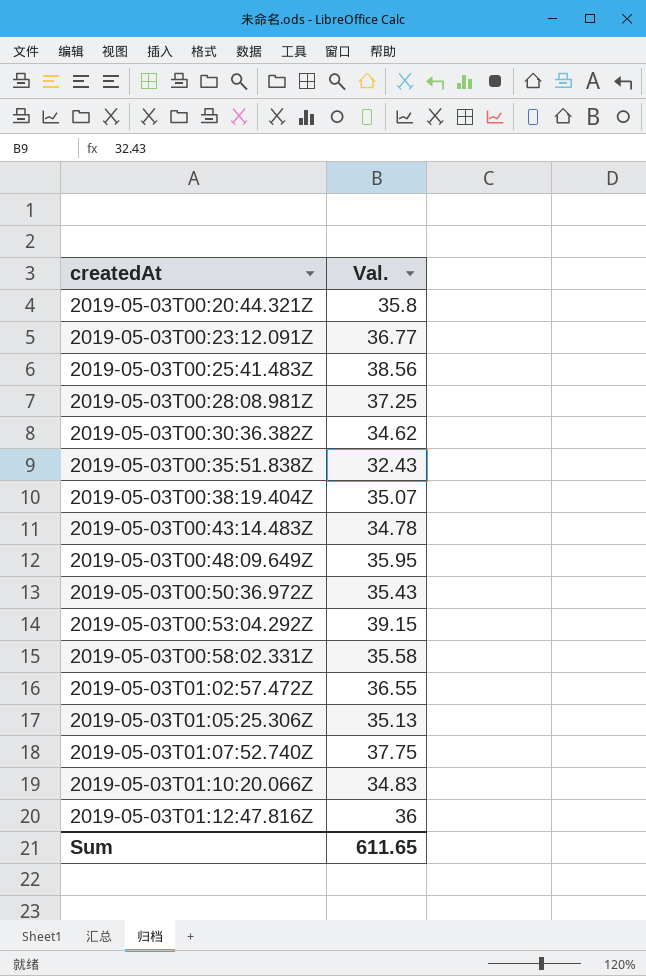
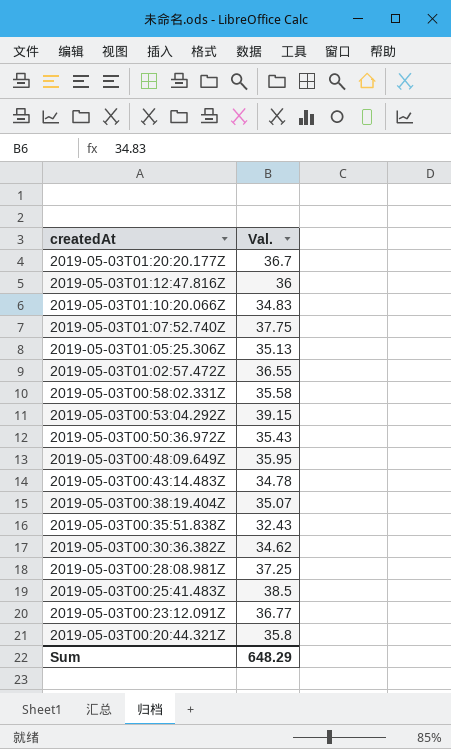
row order: createdAt ascending -> createdAt descending
row 2019-05-03T01:20:20.177Z: none -> 36.7
2019-05-03T00:25:41.483Z | Val.: 38.56 -> 38.5
Sum | Val.: 611.65 -> 648.29

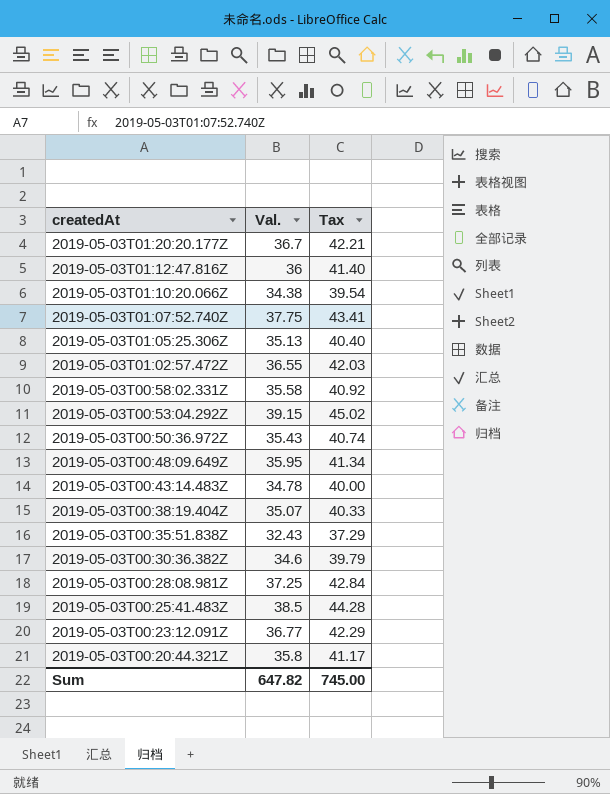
column Tax | formula: none -> [Val.] * 1.15
2019-05-03T01:10:20.066Z | Val.: 34.83 -> 34.38
2019-05-03T00:30:36.382Z | Val.: 34.62 -> 34.6
Sum | Val.: 648.29 -> 647.82

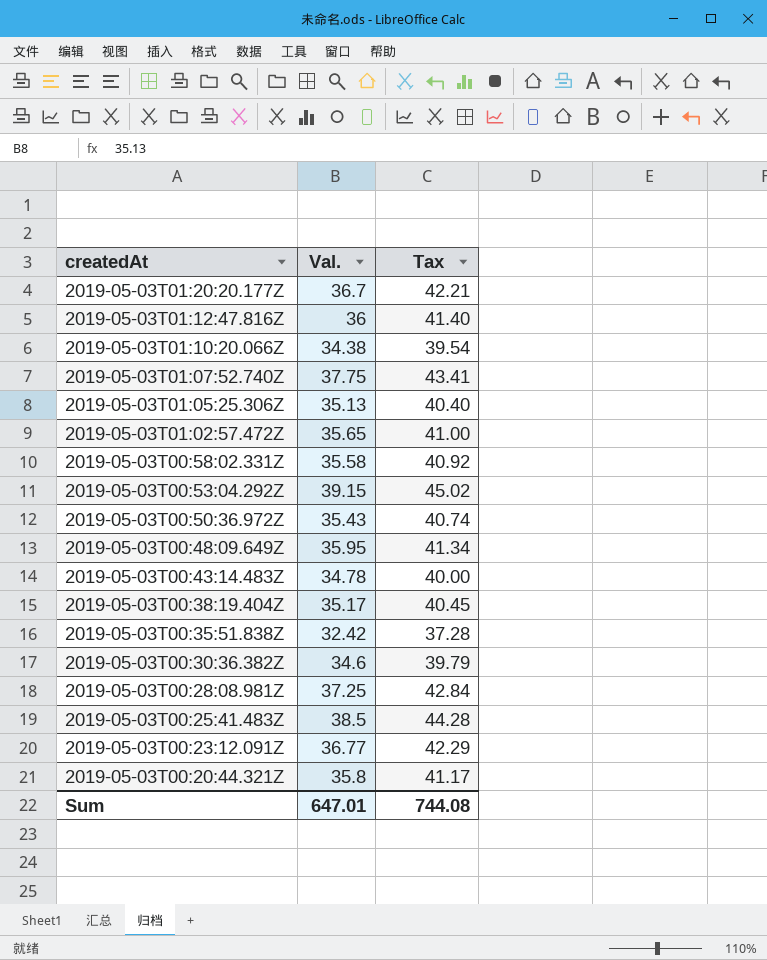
2019-05-03T01:02:57.472Z | Val.: 36.55 -> 35.65
2019-05-03T01:02:57.472Z | Tax: 42.03 -> 41.00
2019-05-03T00:38:19.404Z | Val.: 35.07 -> 35.17
2019-05-03T00:38:19.404Z | Tax: 40.33 -> 40.45
2019-05-03T00:35:51.838Z | Val.: 32.43 -> 32.42
2019-05-03T00:35:51.838Z | Tax: 37.29 -> 37.28
Sum | Val.: 647.82 -> 647.01
Sum | Tax: 745.00 -> 744.08

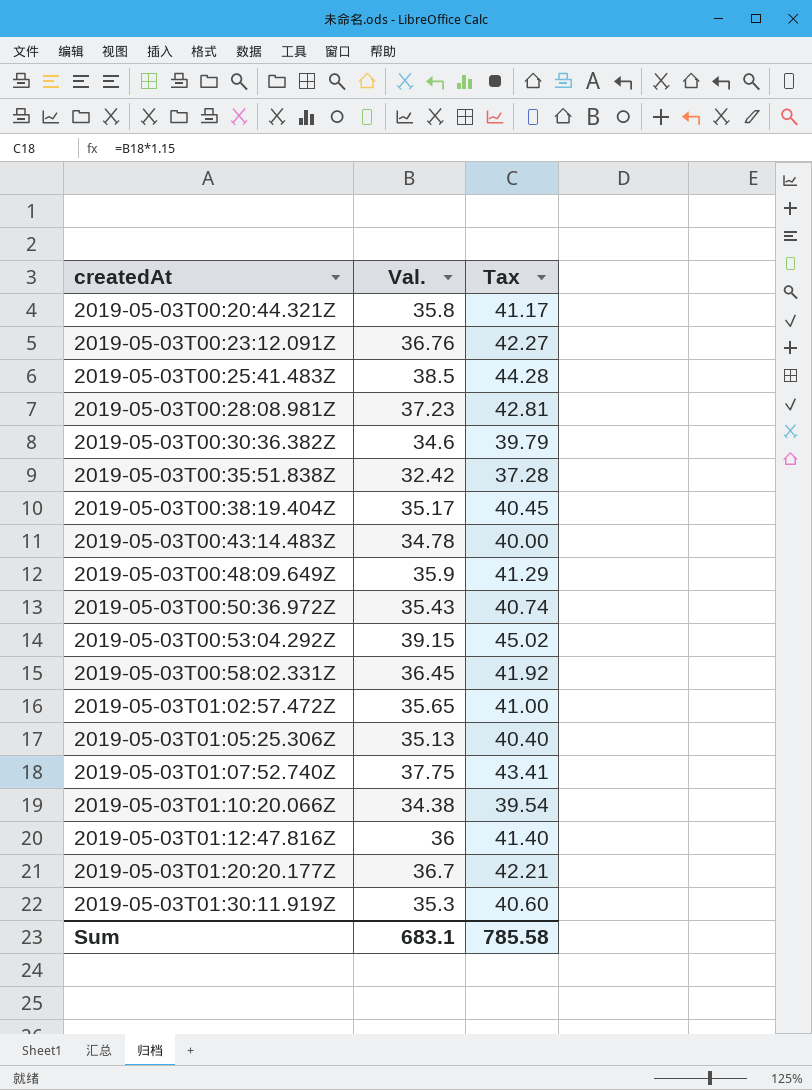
row order: createdAt descending -> createdAt ascending
2019-05-03T00:23:12.091Z | Val.: 36.77 -> 36.76
2019-05-03T00:23:12.091Z | Tax: 42.29 -> 42.27
2019-05-03T00:28:08.981Z | Val.: 37.25 -> 37.23
2019-05-03T00:28:08.981Z | Tax: 42.84 -> 42.81
2019-05-03T00:48:09.649Z | Val.: 35.95 -> 35.9
2019-05-03T00:48:09.649Z | Tax: 41.34 -> 41.29
2019-05-03T00:58:02.331Z | Val.: 35.58 -> 36.45
2019-05-03T00:58:02.331Z | Tax: 40.92 -> 41.92
row 2019-05-03T01:30:11.919Z: none -> 35.3 | 40.60
Sum | Val.: 647.01 -> 683.1
Sum | Tax: 744.08 -> 785.58

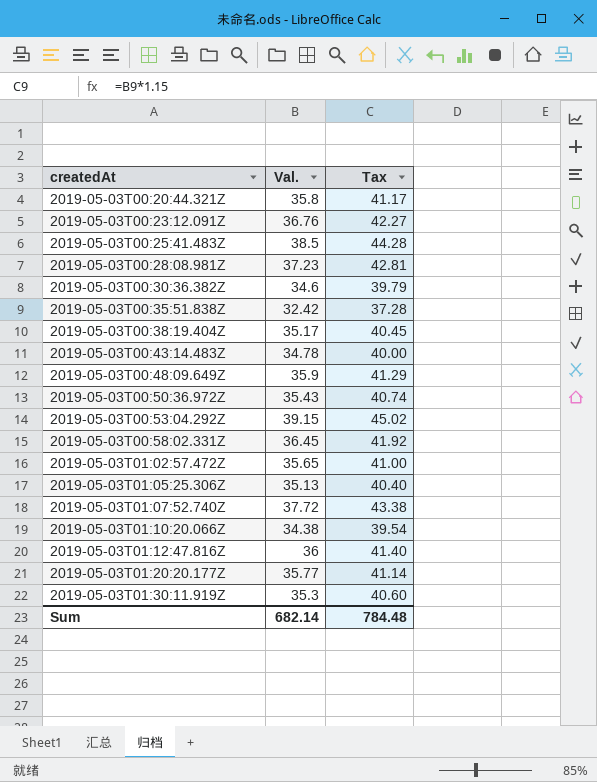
2019-05-03T01:07:52.740Z | Val.: 37.75 -> 37.72
2019-05-03T01:07:52.740Z | Tax: 43.41 -> 43.38
2019-05-03T01:20:20.177Z | Val.: 36.7 -> 35.77
2019-05-03T01:20:20.177Z | Tax: 42.21 -> 41.14
Sum | Val.: 683.1 -> 682.14
Sum | Tax: 785.58 -> 784.48

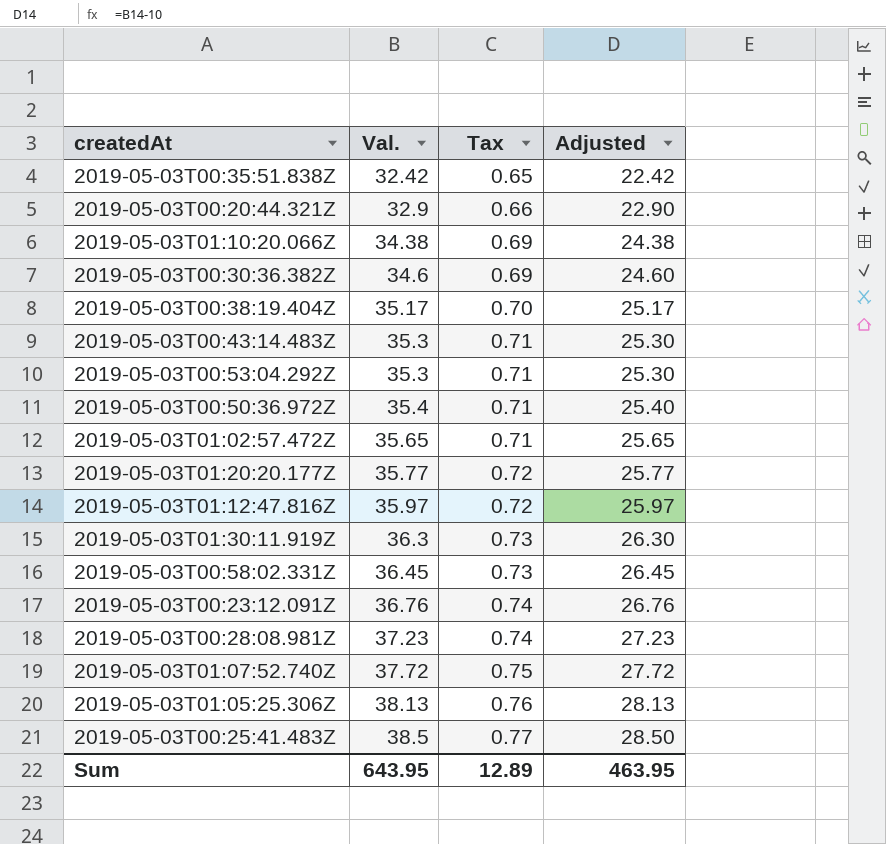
row order: createdAt ascending -> Val. ascending
column Tax | formula: [Val.] * 1.15 -> [Val.] * 0.02
column Adjusted | formula: none -> [Val.] - 10
row 2019-05-03T00:48:09.649Z: 35.9 | 41.29 -> none
2019-05-03T00:20:44.321Z | Val.: 35.8 -> 32.9
2019-05-03T00:43:14.483Z | Val.: 34.78 -> 35.3
2019-05-03T00:53:04.292Z | Val.: 39.15 -> 35.3
2019-05-03T00:50:36.972Z | Val.: 35.43 -> 35.4
2019-05-03T01:12:47.816Z | Val.: 36 -> 35.97
2019-05-03T01:30:11.919Z | Val.: 35.3 -> 36.3
2019-05-03T01:05:25.306Z | Val.: 35.13 -> 38.13
Sum | Val.: 682.14 -> 643.95
Sum | Tax: 784.48 -> 12.89

